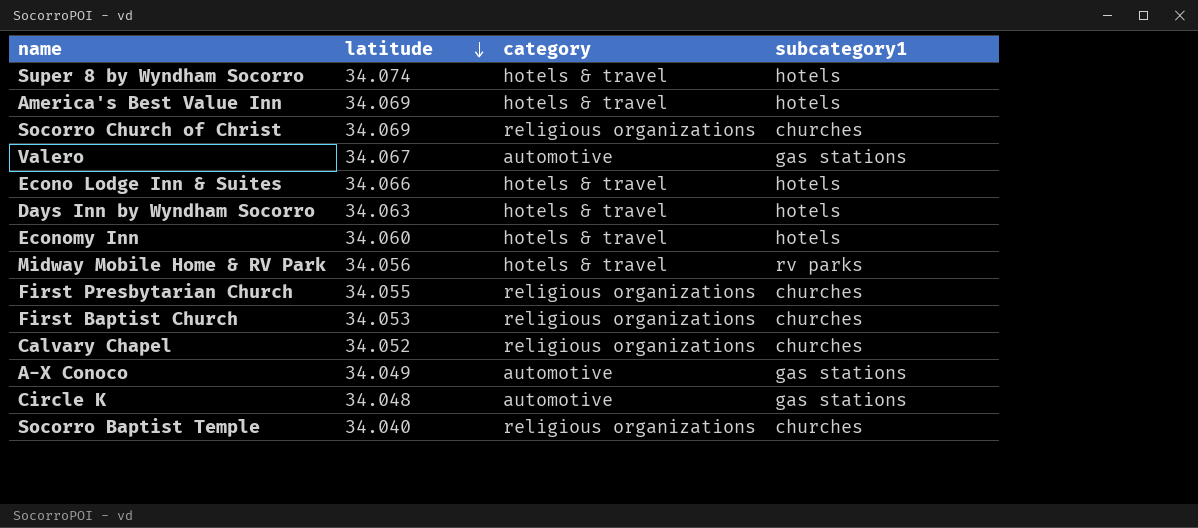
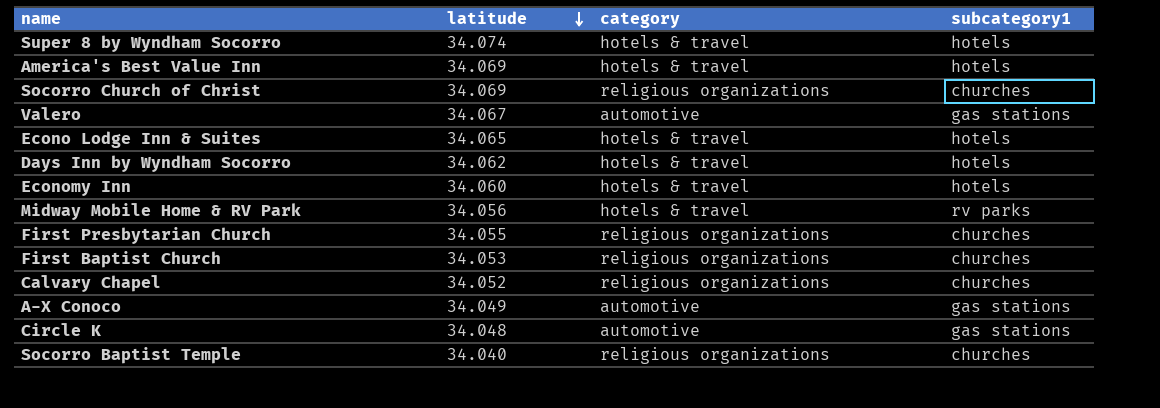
Econo Lodge Inn & Suites | latitude: 34.066 -> 34.065
Days Inn by Wyndham Socorro | latitude: 34.063 -> 34.062

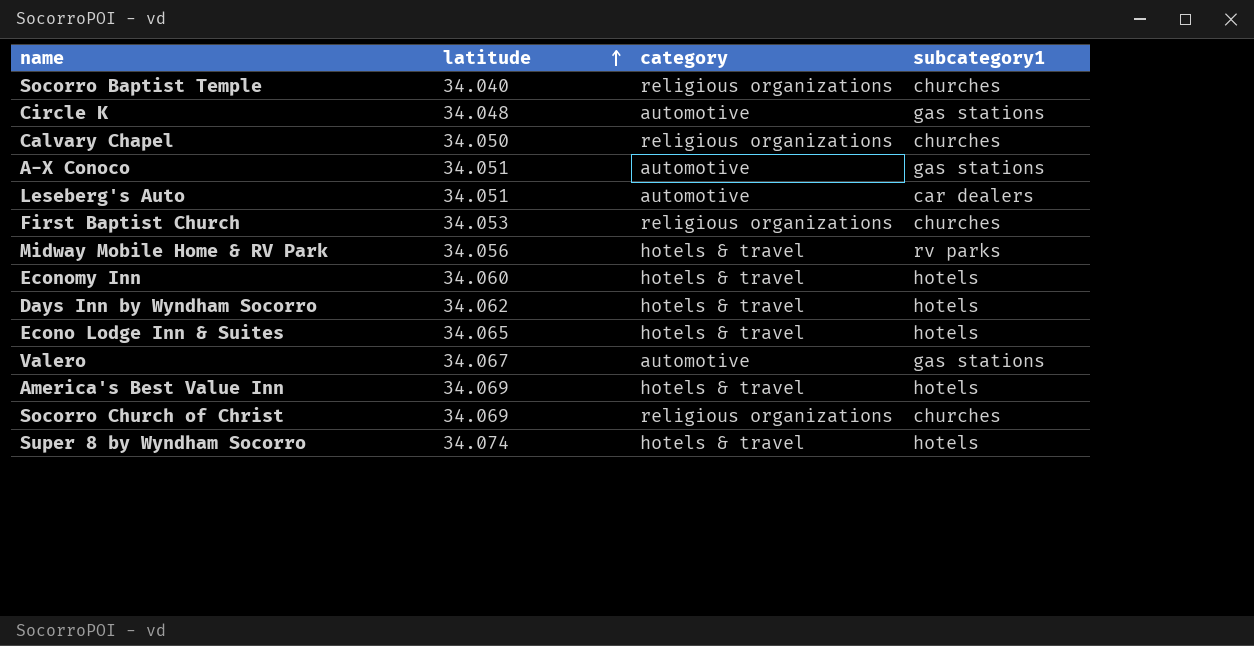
row order: latitude descending -> latitude ascending
row First Presbytarian Church: 34.055 | religious organizations | churches -> none
Calvary Chapel | latitude: 34.052 -> 34.050
A-X Conoco | latitude: 34.049 -> 34.051
row Leseberg's Auto: none -> 34.051 | automotive | car dealers

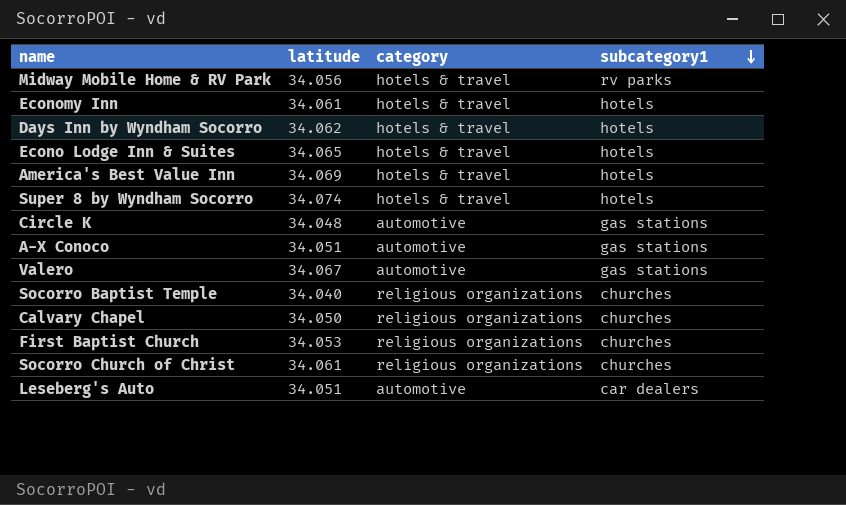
row order: latitude ascending -> subcategory1 descending
Economy Inn | latitude: 34.060 -> 34.061
Socorro Church of Christ | latitude: 34.069 -> 34.061

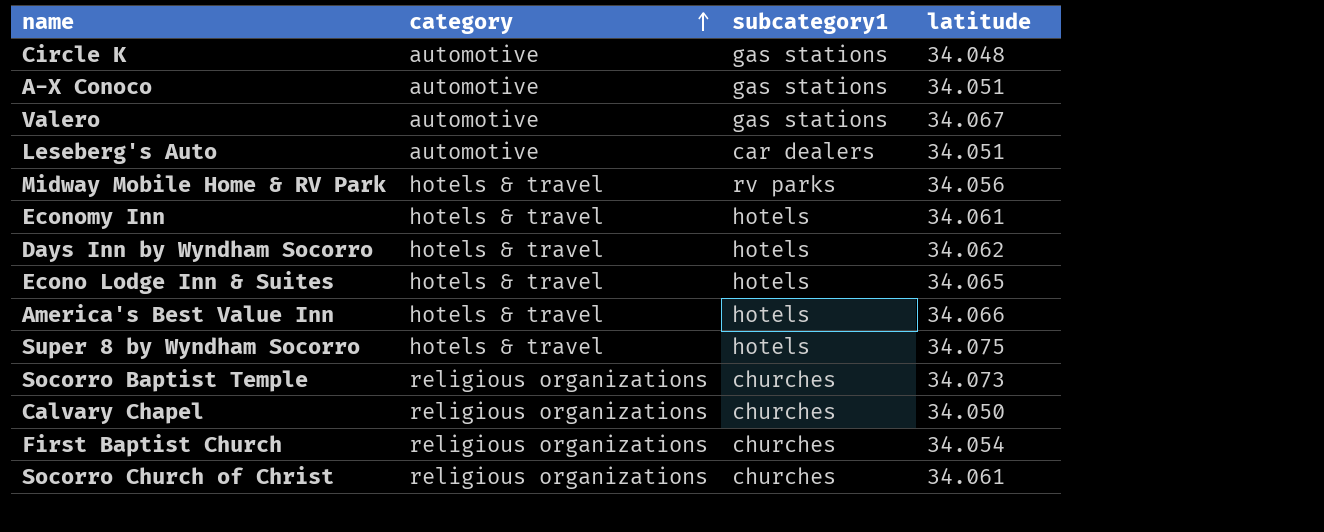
row order: subcategory1 descending -> category ascending
column latitude | position: 2 -> 4
America's Best Value Inn | latitude: 34.069 -> 34.066
Super 8 by Wyndham Socorro | latitude: 34.074 -> 34.075
Socorro Baptist Temple | latitude: 34.040 -> 34.073
First Baptist Church | latitude: 34.053 -> 34.054

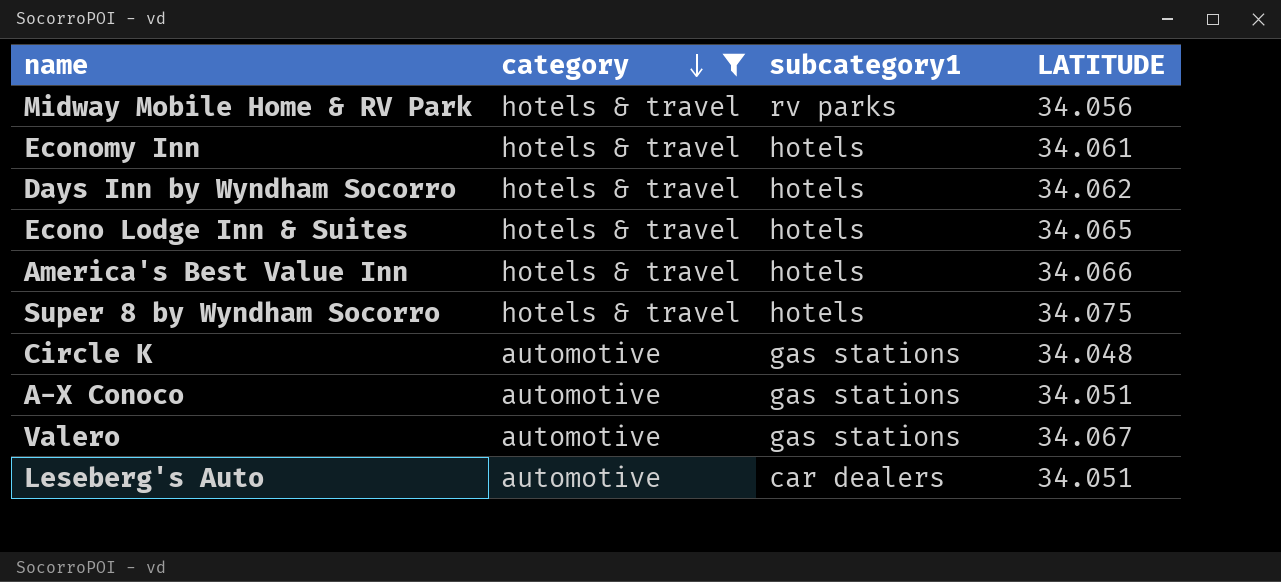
filter: none -> category != religious organizations
row order: category ascending -> category descending
column name: latitude -> LATITUDE

